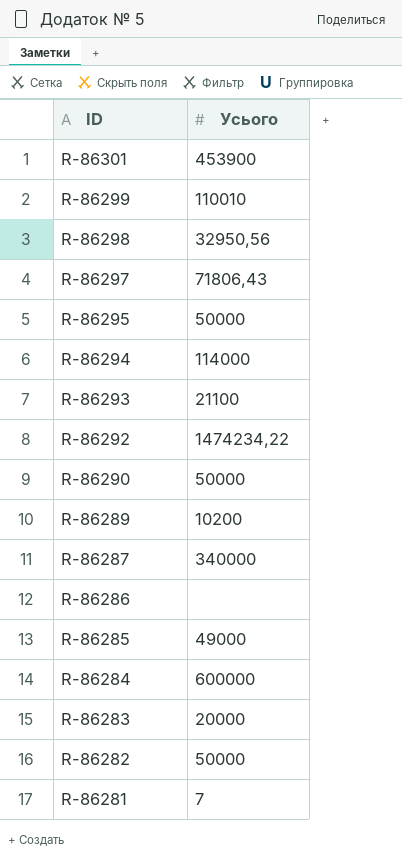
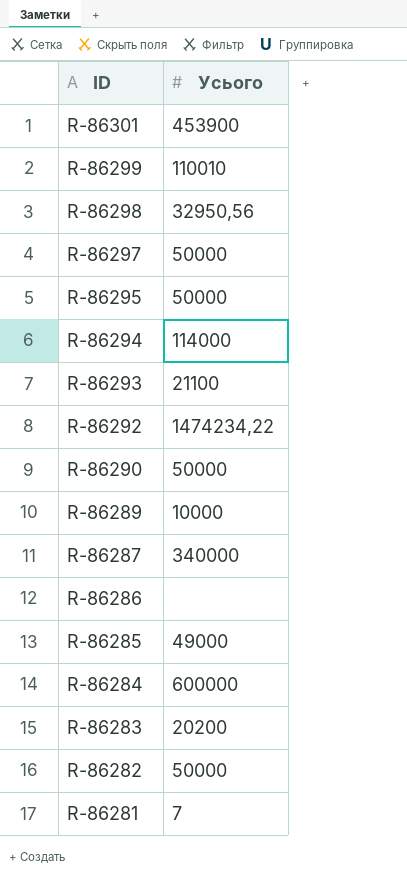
R-86297 | Усього: 71806,43 -> 50000
R-86289 | Усього: 10200 -> 10000
R-86283 | Усього: 20000 -> 20200

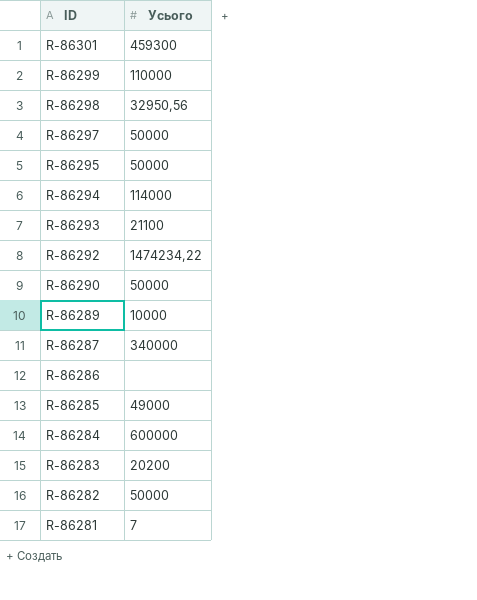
R-86301 | Усього: 453900 -> 459300
R-86299 | Усього: 110010 -> 110000

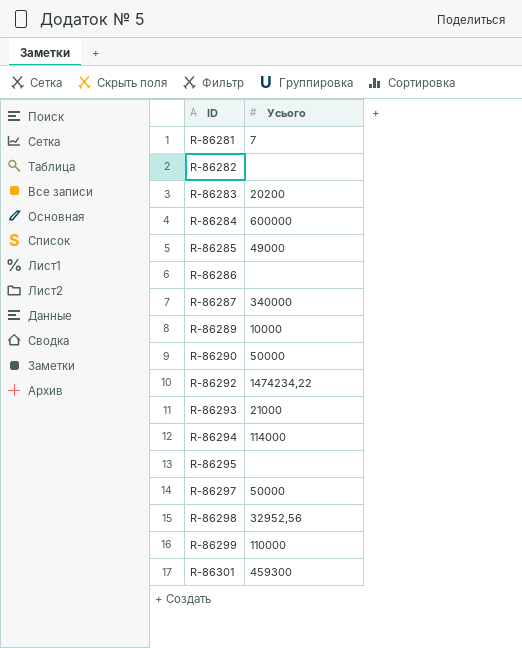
row order: ID descending -> ID ascending
R-86282 | Усього: 50000 -> none
R-86293 | Усього: 21100 -> 21000
R-86295 | Усього: 50000 -> none
R-86298 | Усього: 32950,56 -> 32952,56

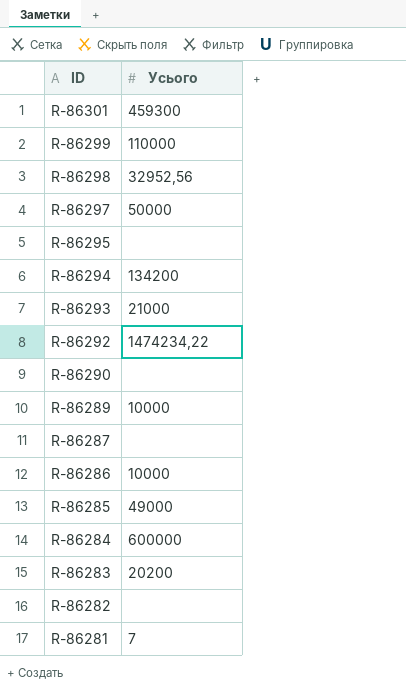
row order: ID ascending -> ID descending
R-86294 | Усього: 114000 -> 134200
R-86290 | Усього: 50000 -> none
R-86287 | Усього: 340000 -> none
R-86286 | Усього: none -> 10000

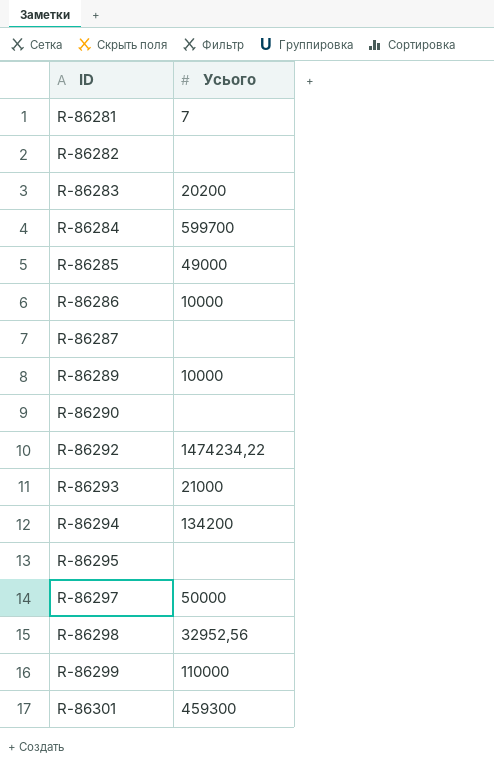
row order: ID descending -> ID ascending
R-86284 | Усього: 600000 -> 599700

